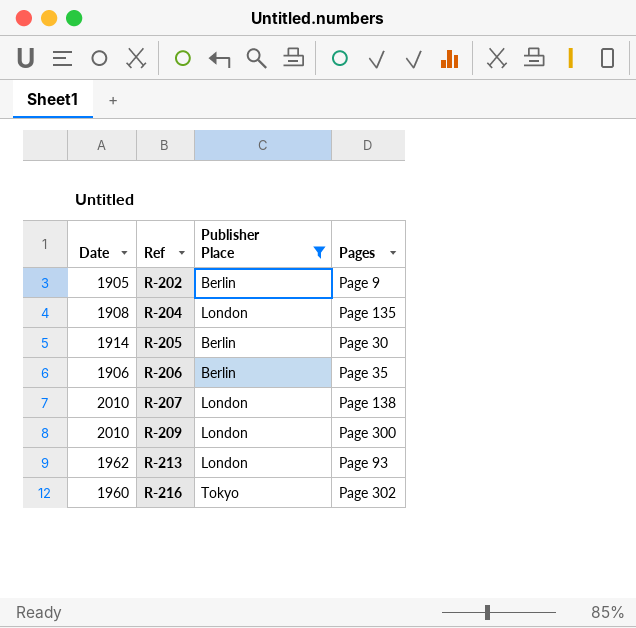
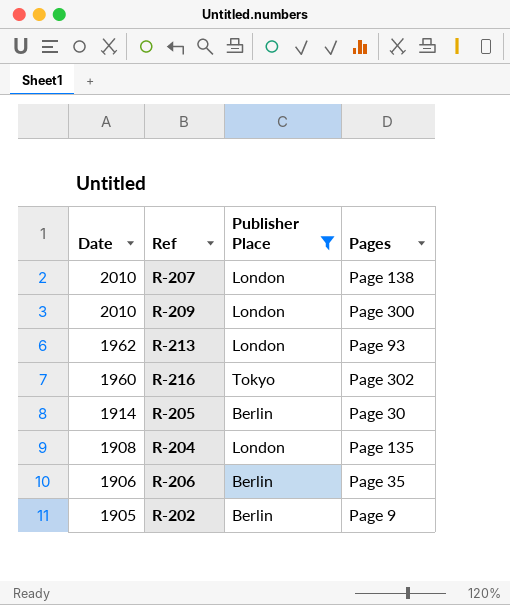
row order: Ref ascending -> Date descending

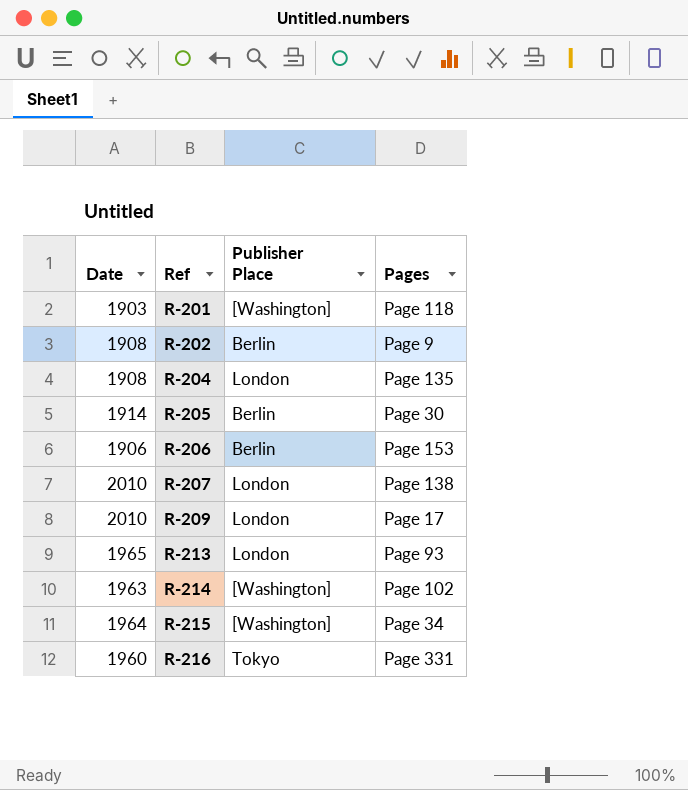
filter: Publisher Place != [Washington] -> none
row order: Date descending -> Ref ascending
R-202 | Date: 1905 -> 1908
R-206 | Pages: Page 35 -> Page 153
R-209 | Pages: Page 300 -> Page 17
R-213 | Date: 1962 -> 1965
R-216 | Pages: Page 302 -> Page 331

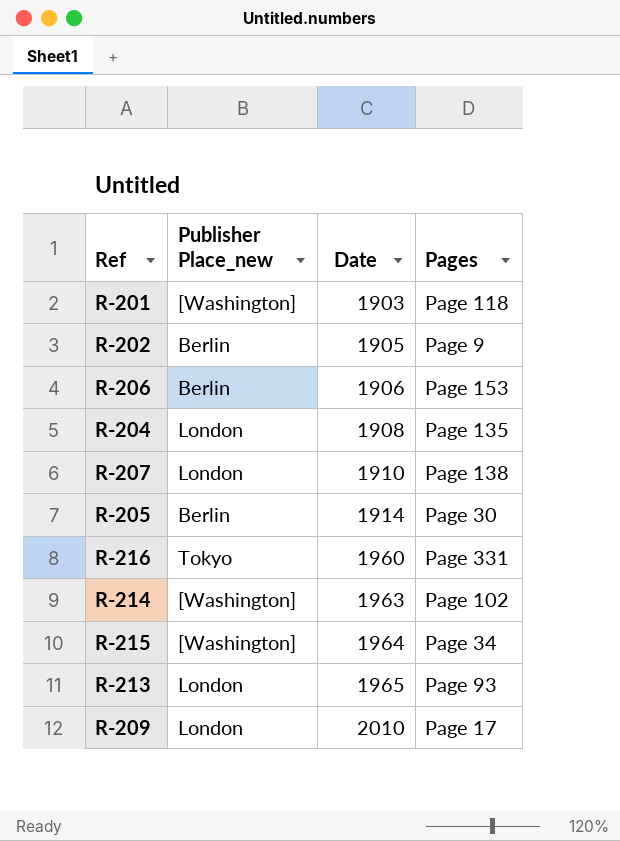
row order: Ref ascending -> Date ascending
column name: Publisher Place -> Publisher Place_new
column Date | position: 1 -> 3
R-202 | Date: 1908 -> 1905
R-207 | Date: 2010 -> 1910

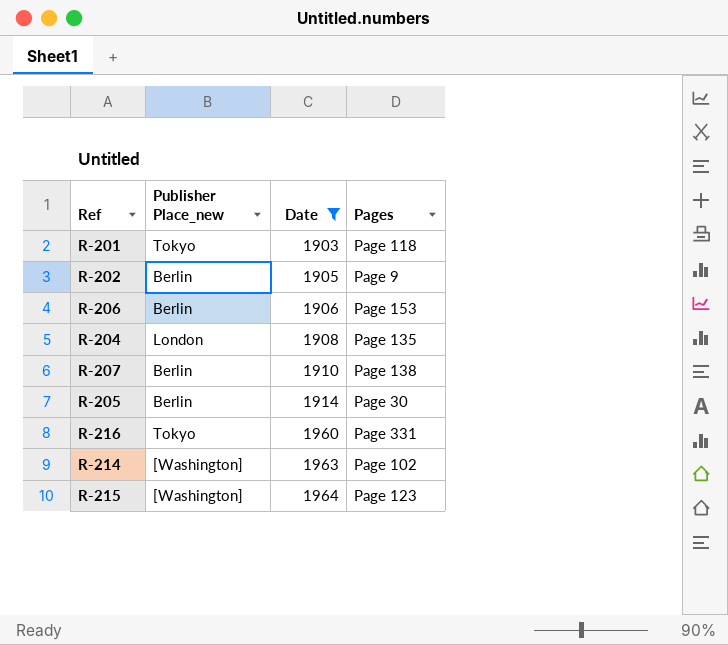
filter: none -> Date <= 1964
R-201 | Publisher Place_new: [Washington] -> Tokyo
R-207 | Publisher Place_new: London -> Berlin
R-215 | Pages: Page 34 -> Page 123

